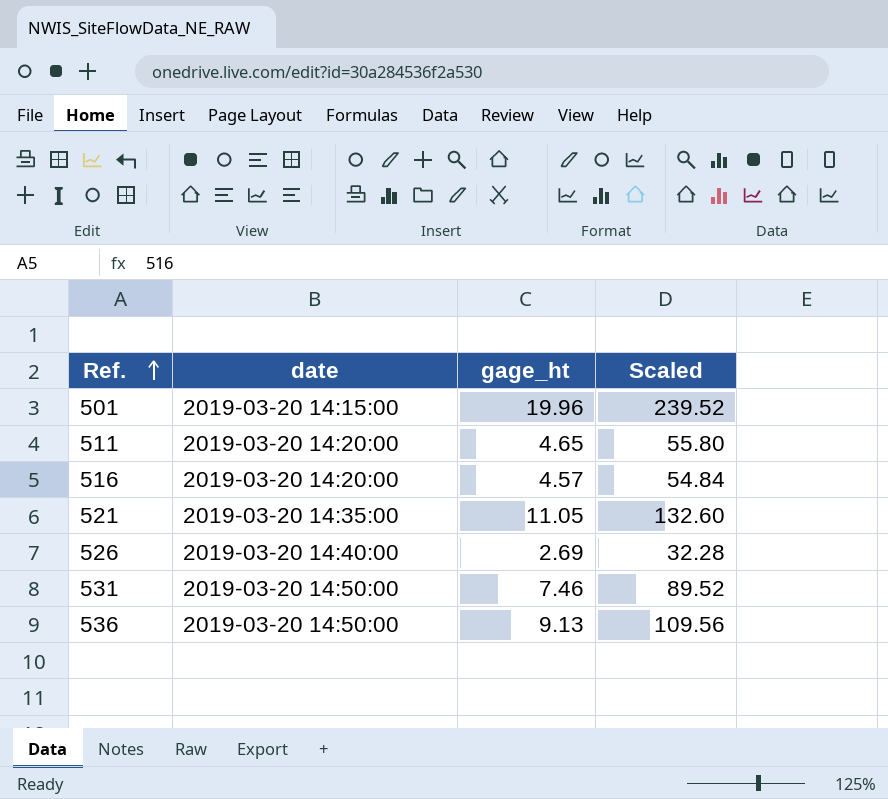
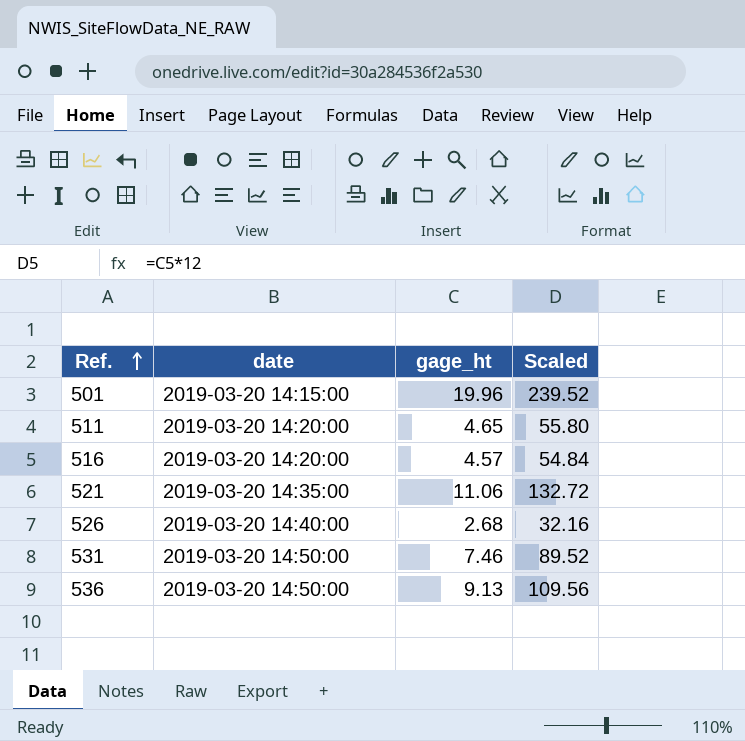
521 | gage_ht: 11.05 -> 11.06
521 | Scaled: 132.60 -> 132.72
526 | gage_ht: 2.69 -> 2.68
526 | Scaled: 32.28 -> 32.16

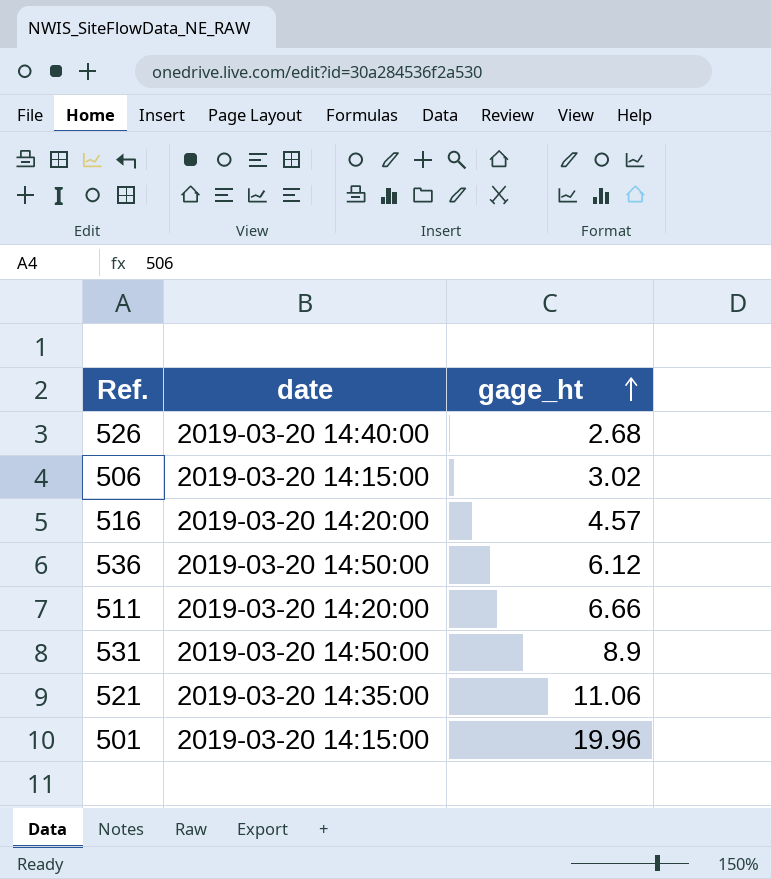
row order: Ref. ascending -> gage_ht ascending
column Scaled | formula: [gage_ht] * 12 -> none
row 506: none -> 2019-03-20 14:15:00 | 3.02
536 | gage_ht: 9.13 -> 6.12
511 | gage_ht: 4.65 -> 6.66
531 | gage_ht: 7.46 -> 8.9

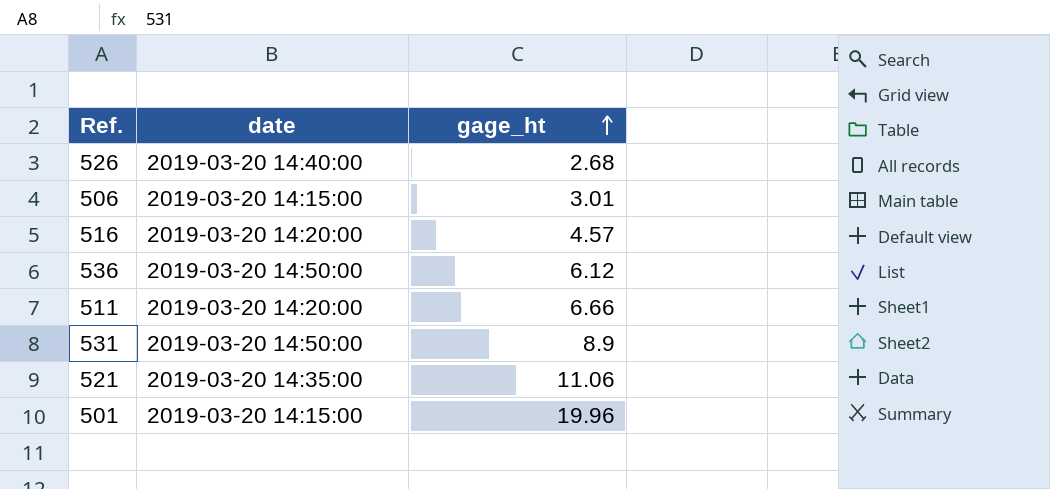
506 | gage_ht: 3.02 -> 3.01

